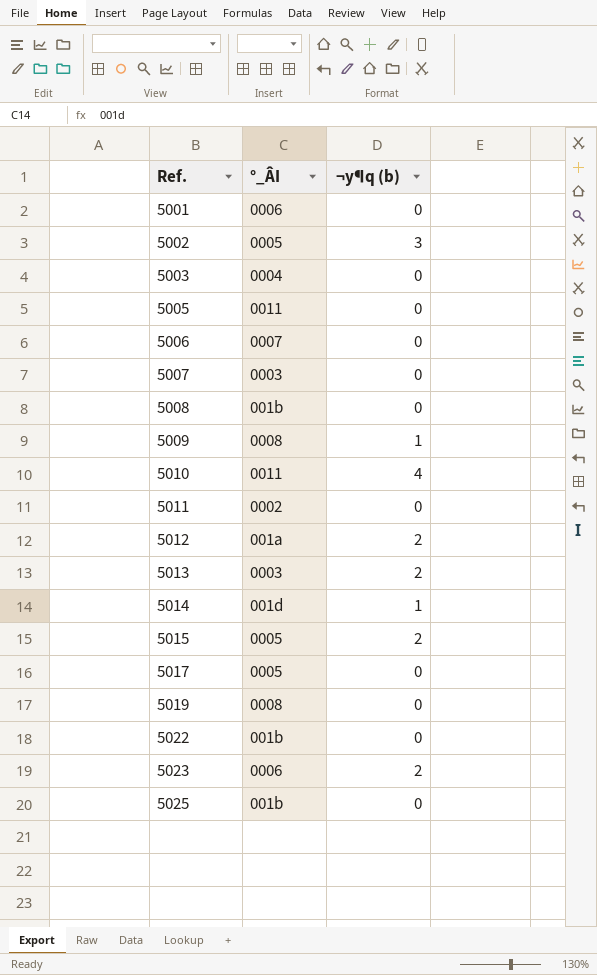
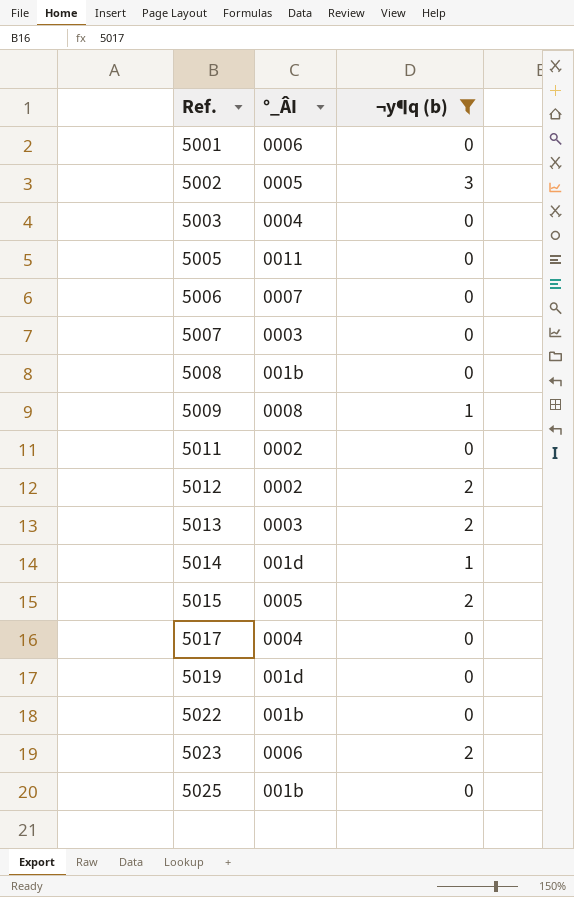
filter: none -> ¬y¶q (b) != 4
5012 | °_ÂI: 001a -> 0002
5017 | °_ÂI: 0005 -> 0004
5019 | °_ÂI: 0008 -> 001d

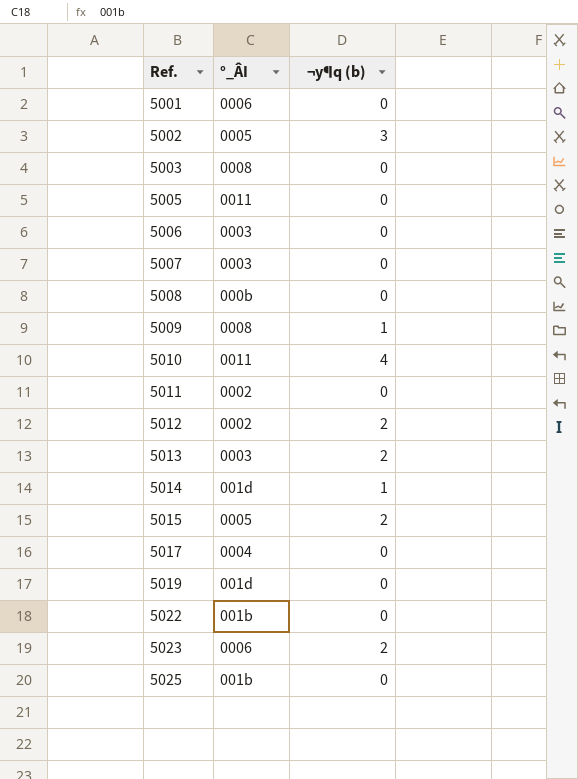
filter: ¬y¶q (b) != 4 -> none
5003 | °_ÂI: 0004 -> 0008
5006 | °_ÂI: 0007 -> 0003
5008 | °_ÂI: 001b -> 000b

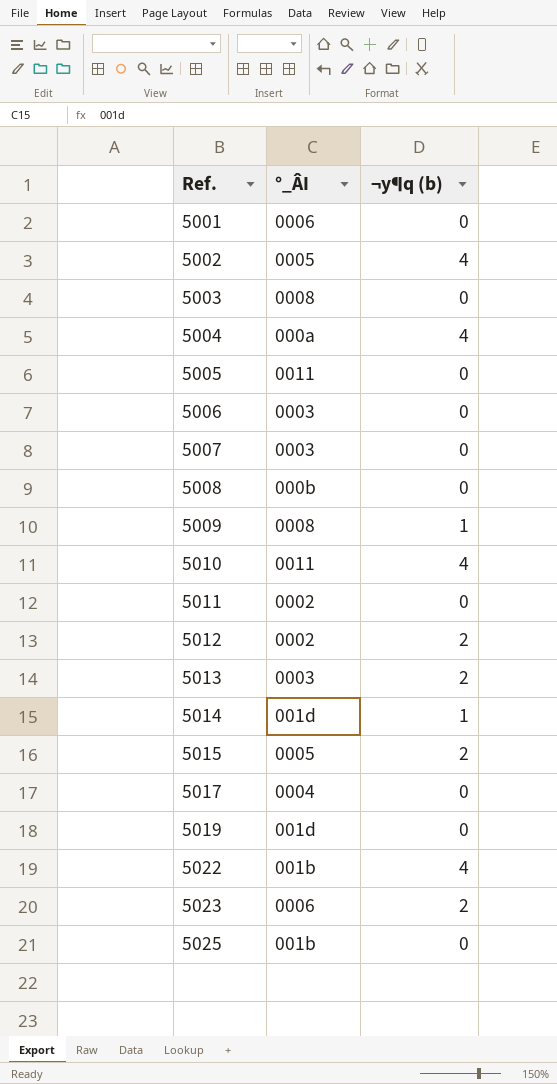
5002 | ¬y¶q (b): 3 -> 4
row 5004: none -> 000a | 4
5022 | ¬y¶q (b): 0 -> 4

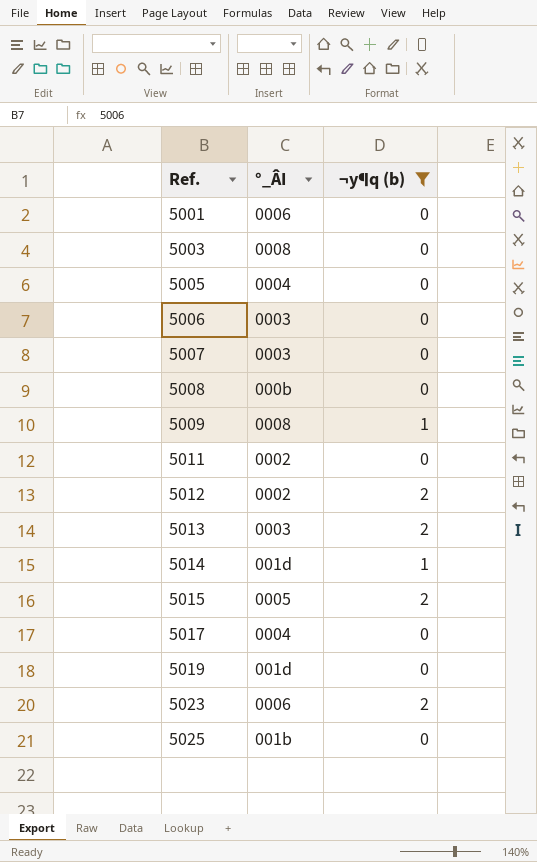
filter: none -> ¬y¶q (b) != 4
5005 | °_ÂI: 0011 -> 0004

